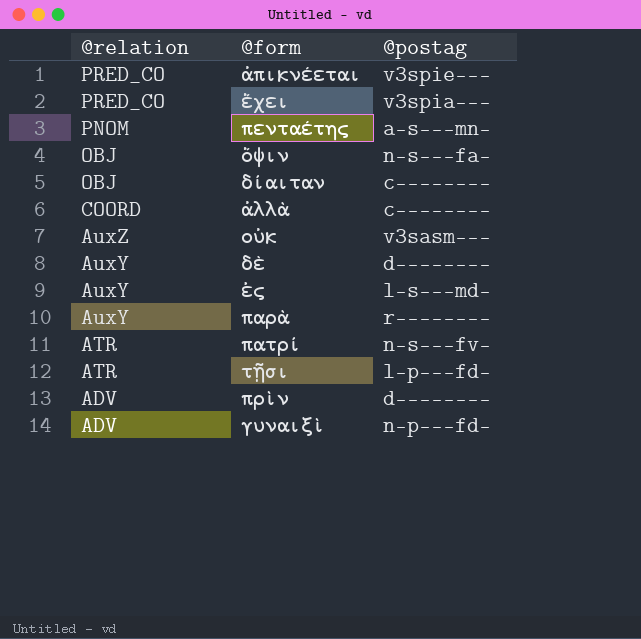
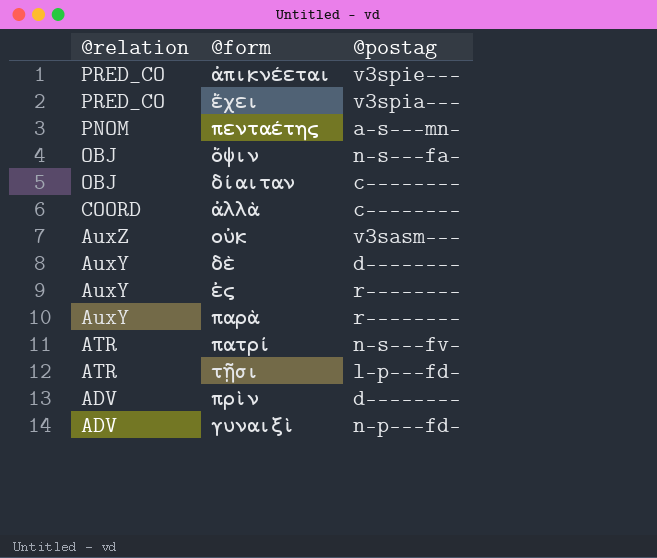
ἐς | @postag: l-s---md- -> r--------

